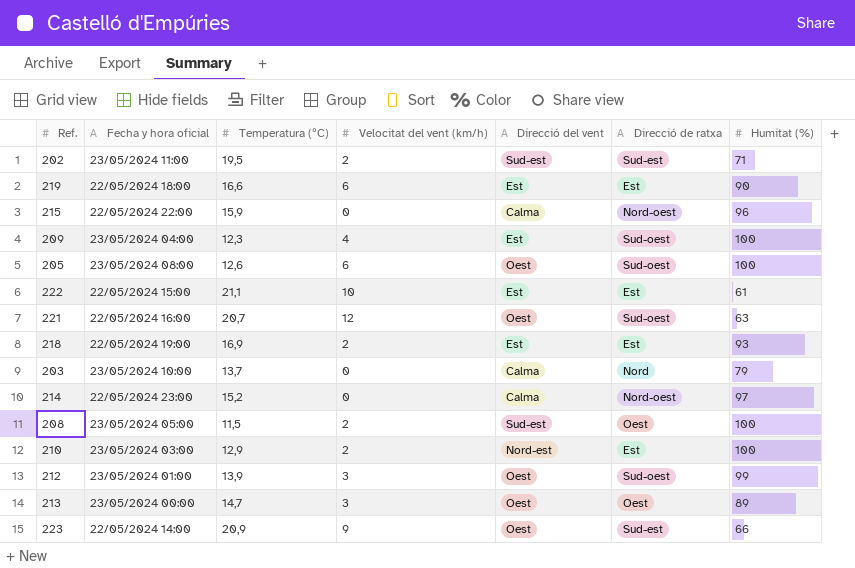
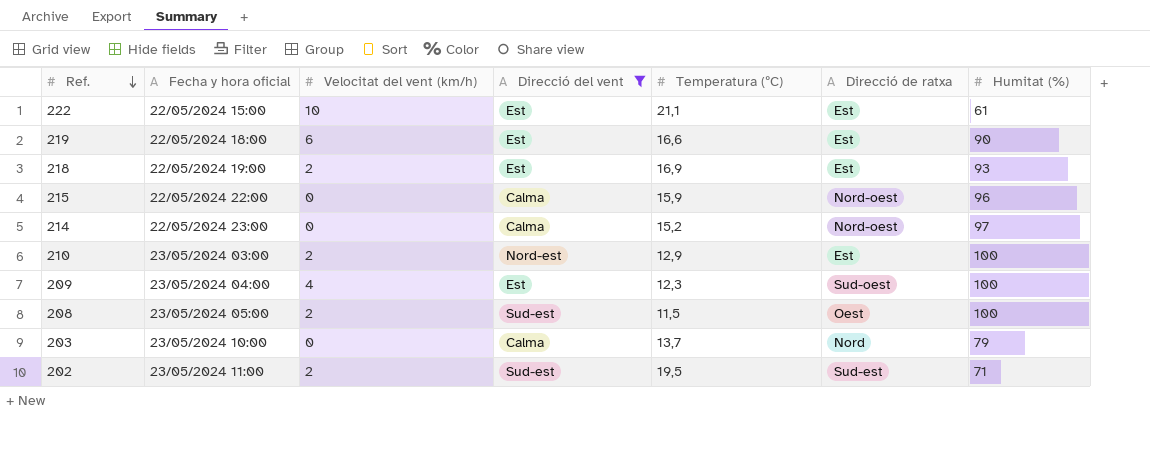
filter: none -> Direcció del vent != Oest
row order: none -> Ref. descending
column Temperatura (ºC) | position: 3 -> 5

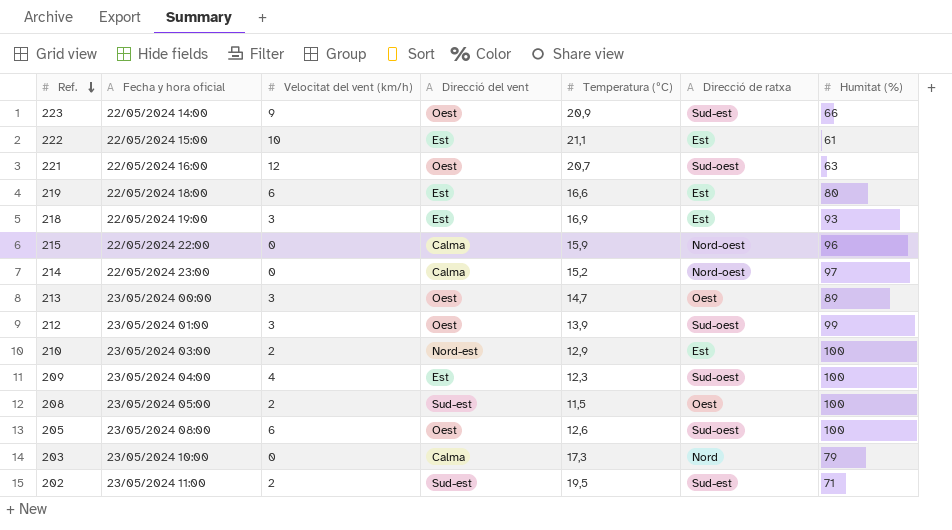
filter: Direcció del vent != Oest -> none
219 | Humitat (%): 90 -> 80
218 | Velocitat del vent (km/h): 2 -> 3
203 | Temperatura (ºC): 13,7 -> 17,3

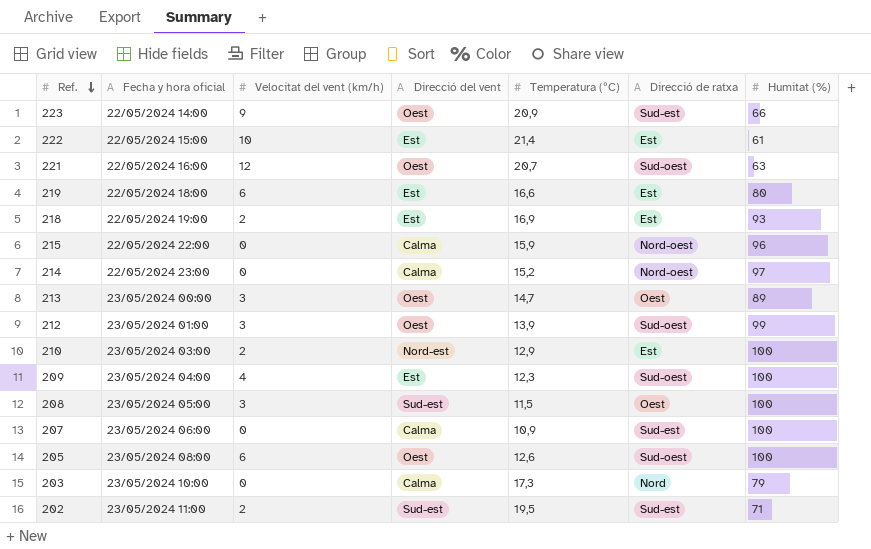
222 | Temperatura (ºC): 21,1 -> 21,4
218 | Velocitat del vent (km/h): 3 -> 2
208 | Velocitat del vent (km/h): 2 -> 3
row 207: none -> 23/05/2024 06:00 | 0 | Calma | 10,9 | Sud-est | 100

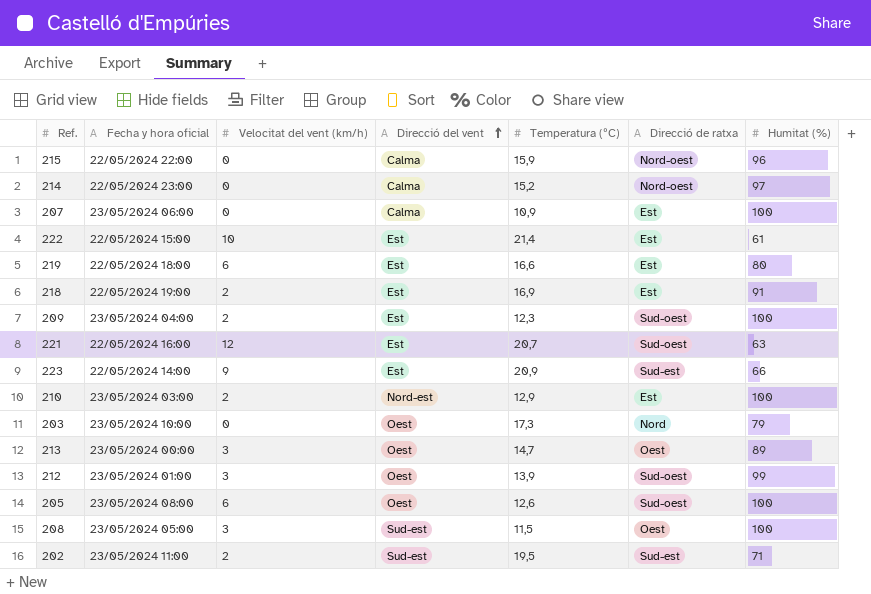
row order: Ref. descending -> Direcció del vent ascending
207 | Direcció de ratxa: Sud-est -> Est
218 | Humitat (%): 93 -> 91
209 | Velocitat del vent (km/h): 4 -> 2
221 | Direcció del vent: Oest -> Est
223 | Direcció del vent: Oest -> Est
203 | Direcció del vent: Calma -> Oest

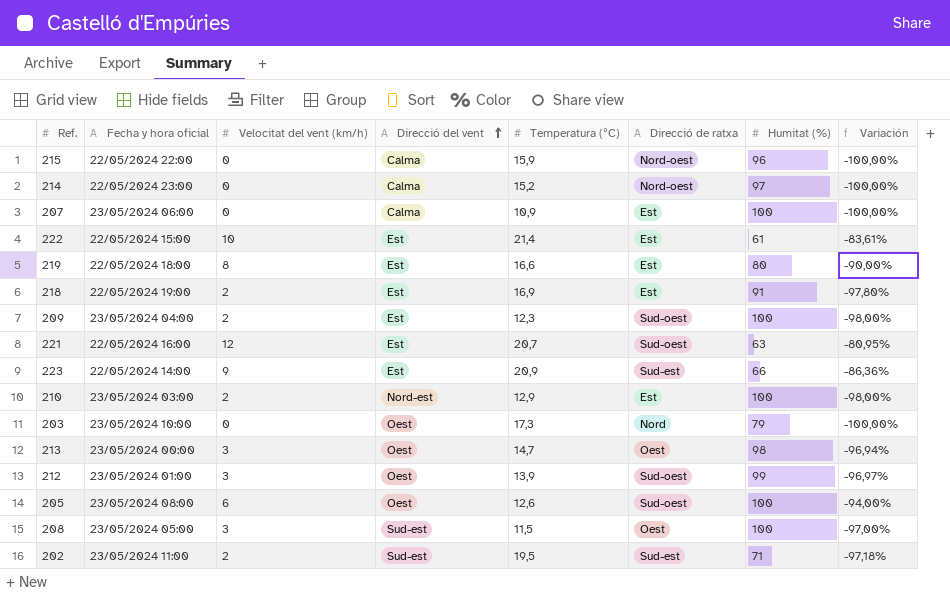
column Variación | formula: none -> ([Velocitat del vent (km/h)] - [Humitat (%)]) / [Humitat (%)]
219 | Velocitat del vent (km/h): 6 -> 8
213 | Humitat (%): 89 -> 98

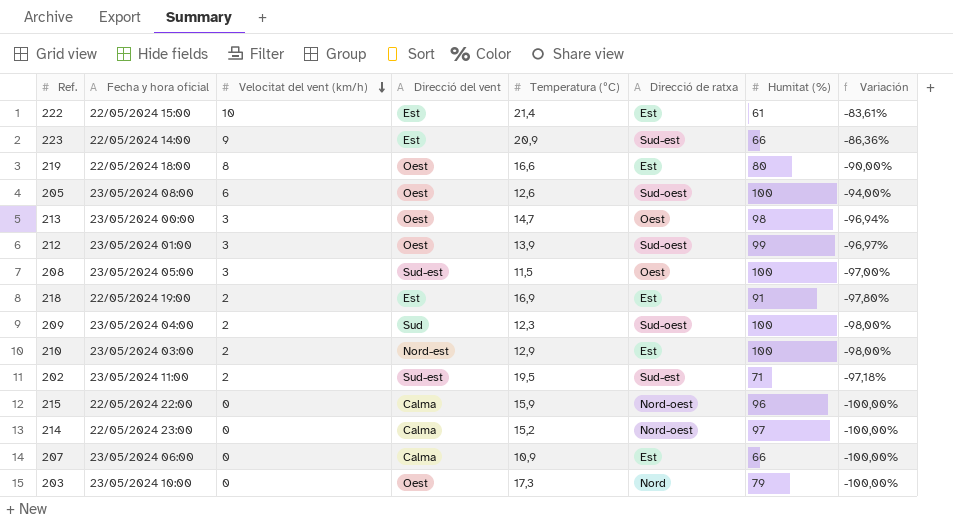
row order: Direcció del vent ascending -> Velocitat del vent (km/h) descending
row 221: 22/05/2024 16:00 | 12 | Est | 20,7 | Sud-oest | 63 | -80,95% -> none
219 | Direcció del vent: Est -> Oest
209 | Direcció del vent: Est -> Sud
207 | Humitat (%): 100 -> 66

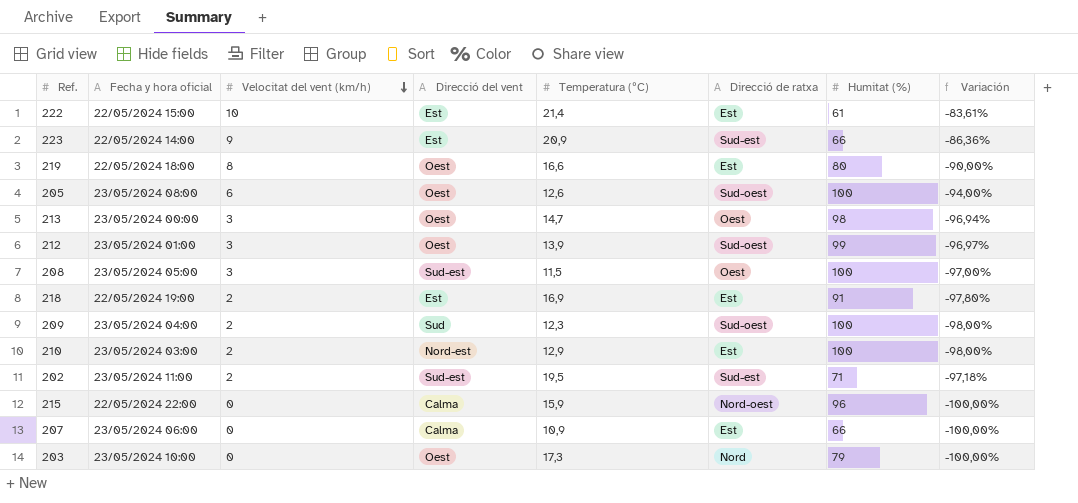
row 214: 22/05/2024 23:00 | 0 | Calma | 15,2 | Nord-oest | 97 | -100,00% -> none

